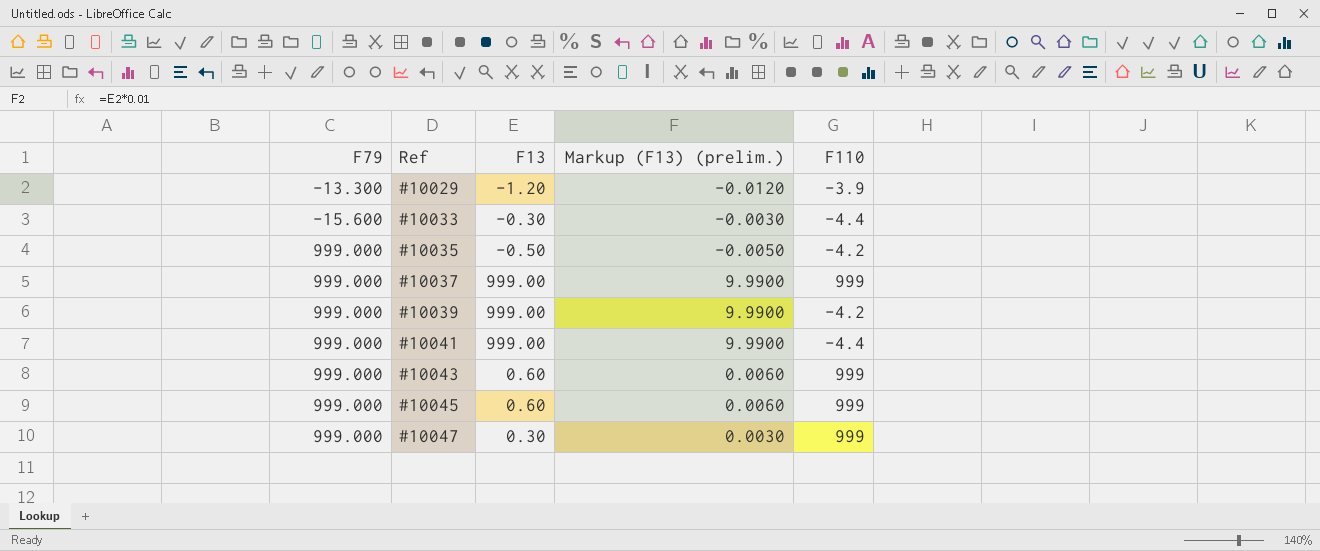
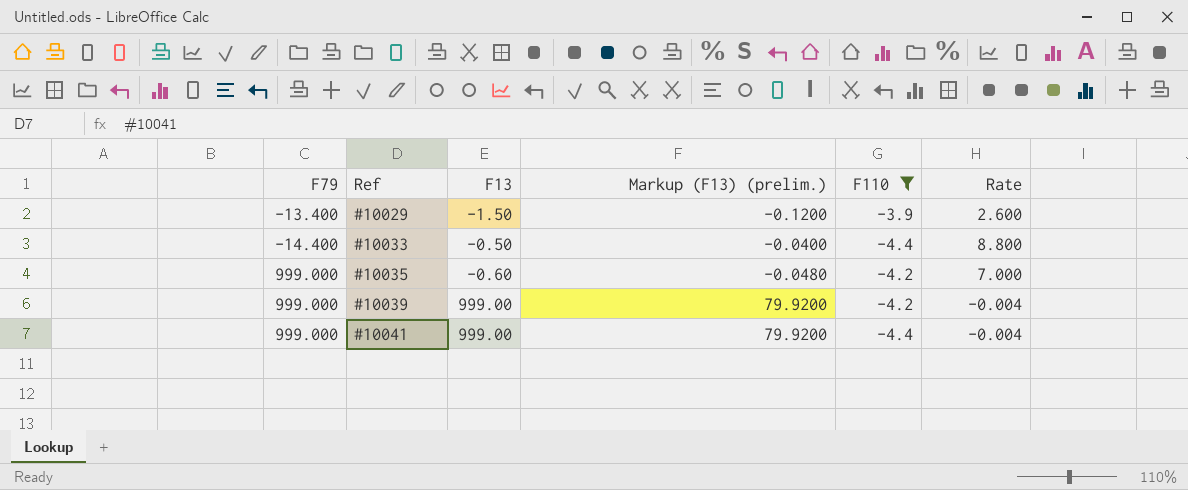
filter: none -> F110 != 999
column Markup (F13) (prelim.) | formula: [F13] * 0.01 -> [F13] * 0.08
column Rate | formula: none -> [F110] / [F13]
#10029 | F79: -13.300 -> -13.400
#10029 | F13: -1.20 -> -1.50
#10033 | F79: -15.600 -> -14.400
#10033 | F13: -0.30 -> -0.50
#10035 | F13: -0.50 -> -0.60

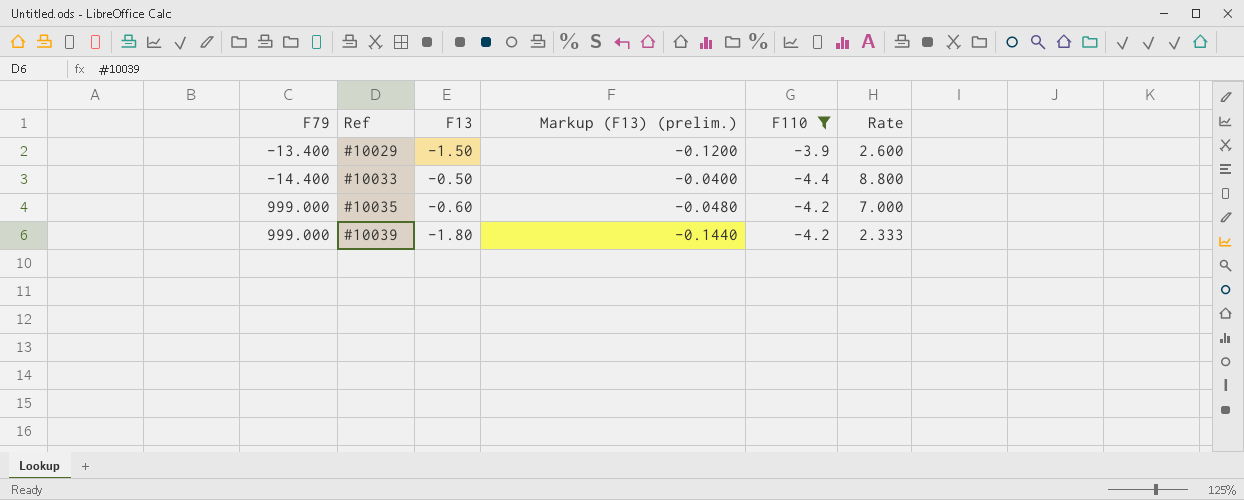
row #10041: 999.000 | 999.00 | 79.9200 | -4.4 | -0.004 -> none
#10039 | F13: 999.00 -> -1.80
#10039 | Markup (F13) (prelim.): 79.9200 -> -0.1440
#10039 | Rate: -0.004 -> 2.333

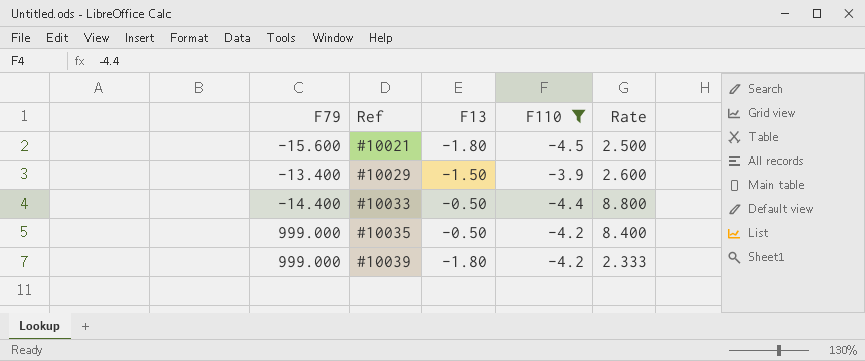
column Markup (F13) (prelim.) | formula: [F13] * 0.08 -> none
row #10021: none -> -15.600 | -1.80 | -4.5 | 2.500
#10035 | F13: -0.60 -> -0.50
#10035 | Rate: 7.000 -> 8.400

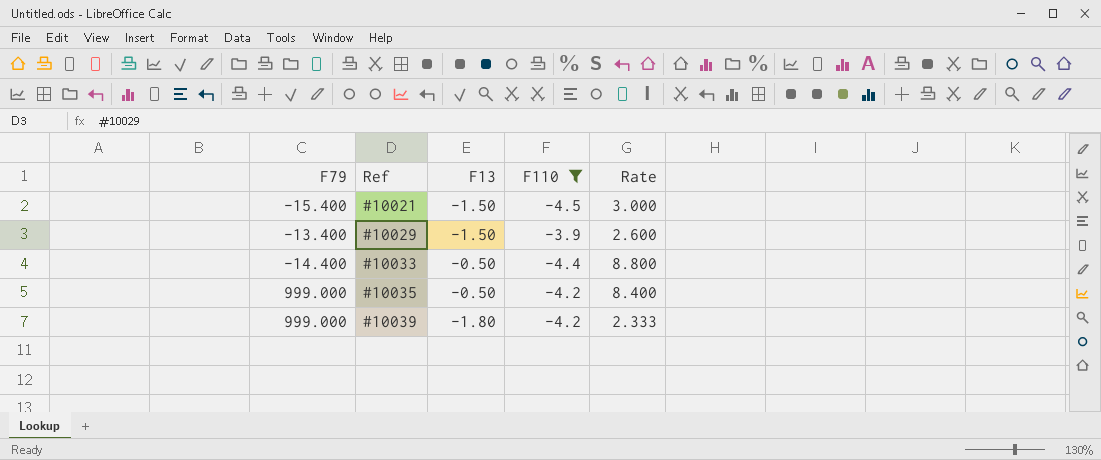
#10021 | F79: -15.600 -> -15.400
#10021 | F13: -1.80 -> -1.50
#10021 | Rate: 2.500 -> 3.000

